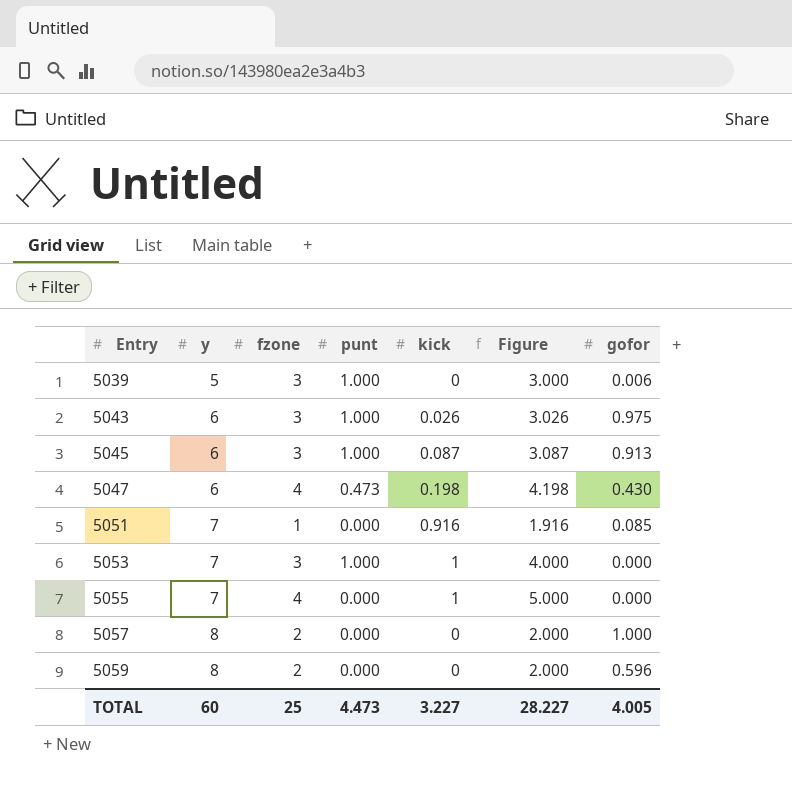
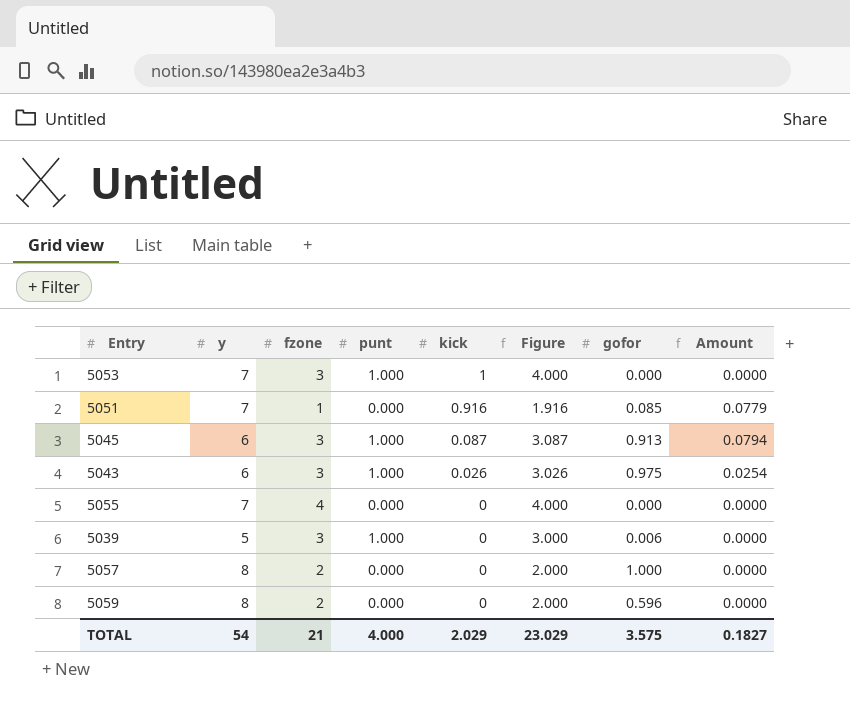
row order: Entry ascending -> kick descending
column Amount | formula: none -> [kick] * [gofor]
row 5047: 6 | 4 | 0.473 | 0.198 | 4.198 | 0.430 -> none
5055 | kick: 1 -> 0
5055 | Figure: 5.000 -> 4.000
TOTAL | y: 60 -> 54
TOTAL | fzone: 25 -> 21
TOTAL | punt: 4.473 -> 4.000
TOTAL | kick: 3.227 -> 2.029
TOTAL | Figure: 28.227 -> 23.029
TOTAL | gofor: 4.005 -> 3.575

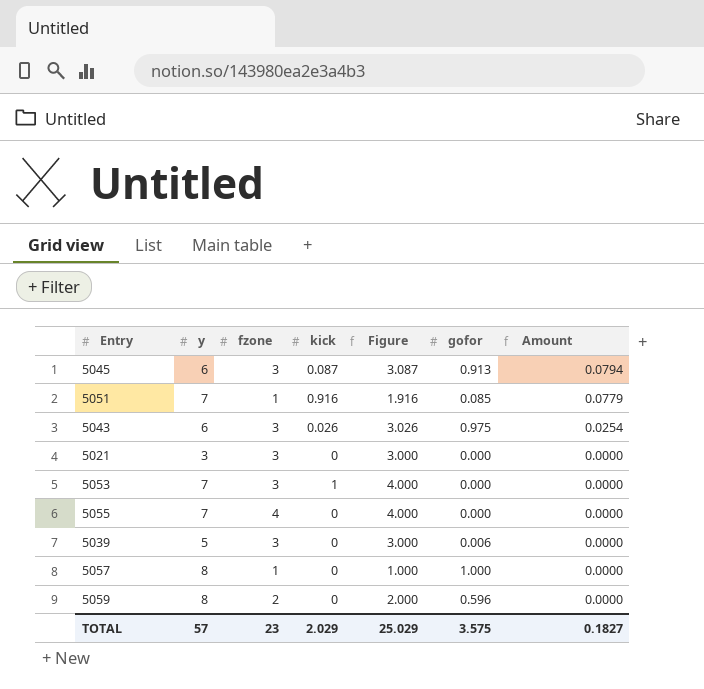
row order: kick descending -> Amount descending
column punt | position: 4 -> none
row 5021: none -> 3 | 3 | 0 | 3.000 | 0.000 | 0.0000
5057 | fzone: 2 -> 1
5057 | Figure: 2.000 -> 1.000
TOTAL | y: 54 -> 57
TOTAL | fzone: 21 -> 23
TOTAL | Figure: 23.029 -> 25.029

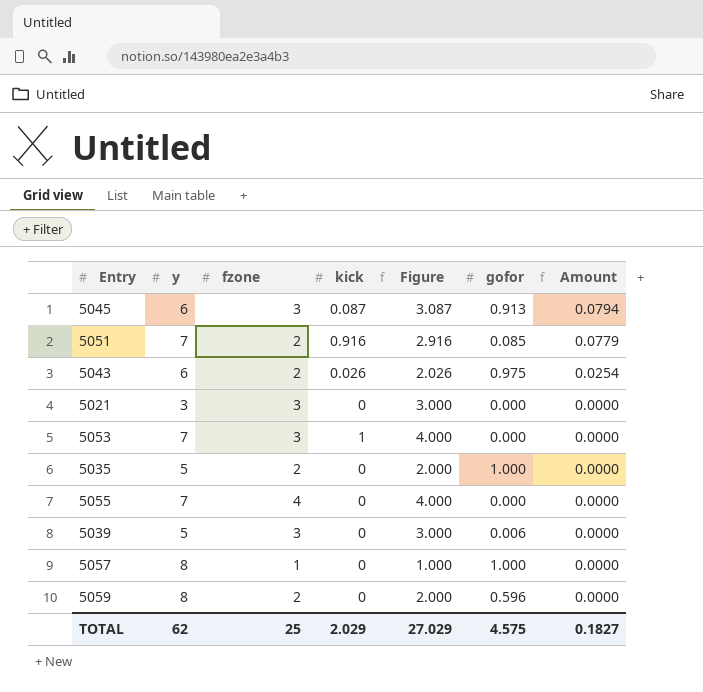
5051 | fzone: 1 -> 2
5051 | Figure: 1.916 -> 2.916
5043 | fzone: 3 -> 2
5043 | Figure: 3.026 -> 2.026
row 5035: none -> 5 | 2 | 0 | 2.000 | 1.000 | 0.0000
TOTAL | y: 57 -> 62
TOTAL | fzone: 23 -> 25
TOTAL | Figure: 25.029 -> 27.029
TOTAL | gofor: 3.575 -> 4.575

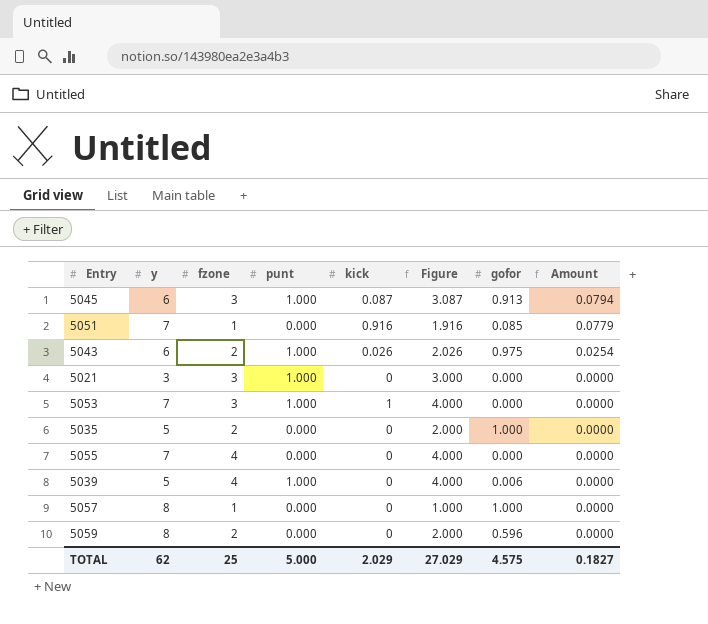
column punt | position: none -> 4
5051 | fzone: 2 -> 1
5051 | Figure: 2.916 -> 1.916
5039 | fzone: 3 -> 4
5039 | Figure: 3.000 -> 4.000

